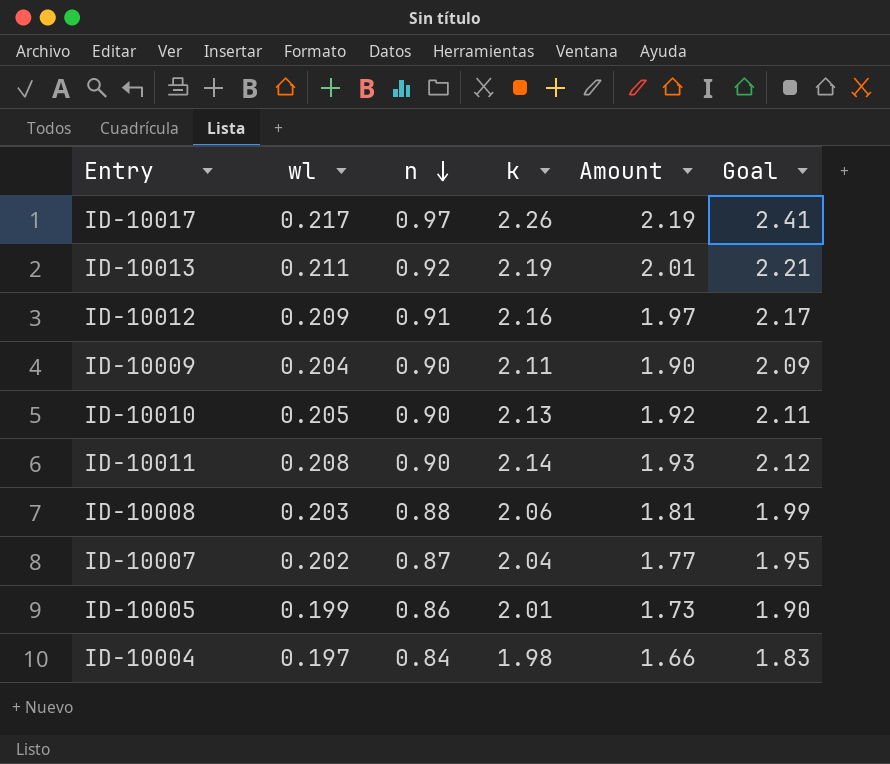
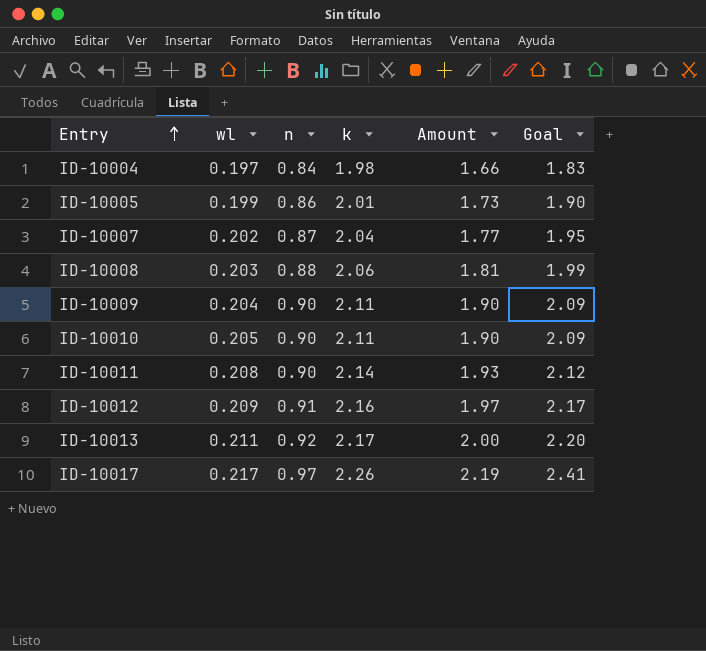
row order: n descending -> Entry ascending
ID-10010 | k: 2.13 -> 2.11
ID-10010 | Amount: 1.92 -> 1.90
ID-10010 | Goal: 2.11 -> 2.09
ID-10013 | k: 2.19 -> 2.17
ID-10013 | Amount: 2.01 -> 2.00
ID-10013 | Goal: 2.21 -> 2.20

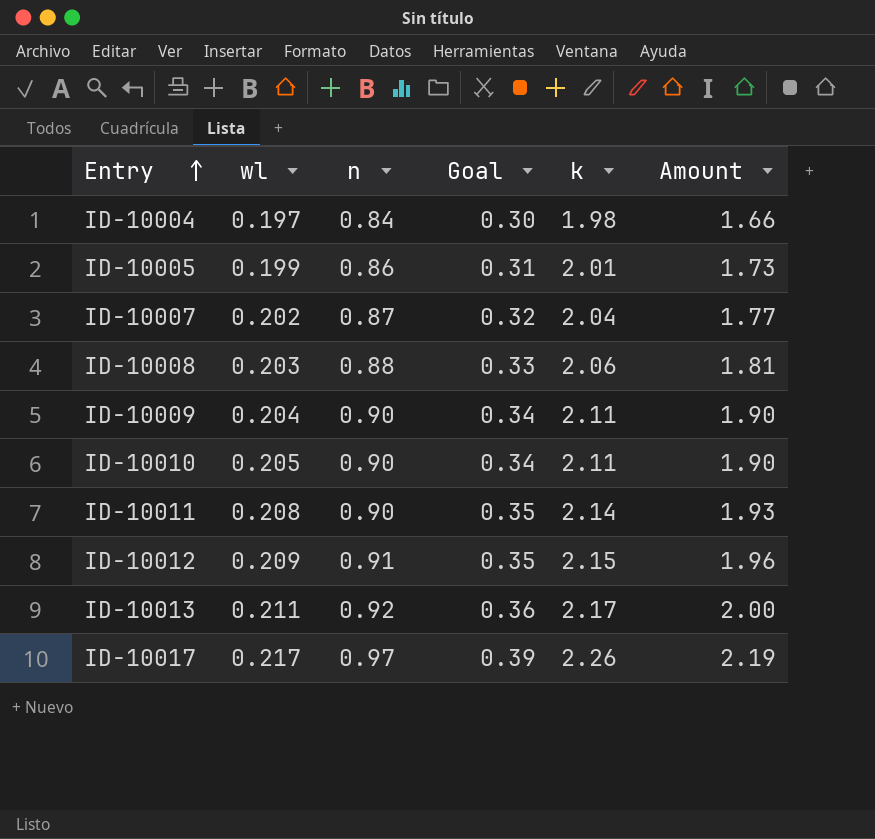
column Goal | formula: [Amount] * 1.1 -> [Amount] * 0.18
column Goal | position: 6 -> 4
ID-10012 | k: 2.16 -> 2.15
ID-10012 | Amount: 1.97 -> 1.96

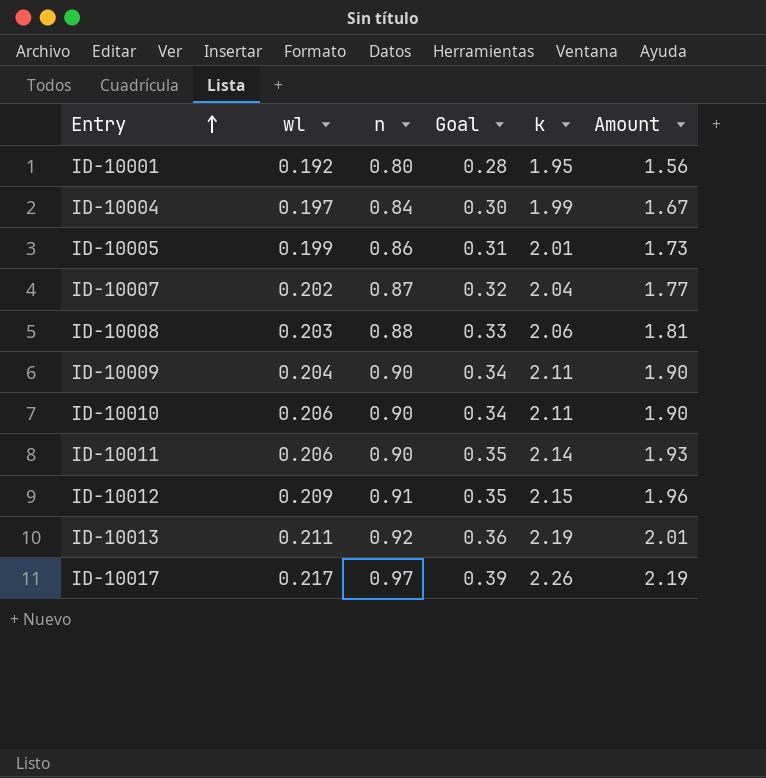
row ID-10001: none -> 0.192 | 0.80 | 0.28 | 1.95 | 1.56
ID-10004 | k: 1.98 -> 1.99
ID-10004 | Amount: 1.66 -> 1.67
ID-10010 | wl: 0.205 -> 0.206
ID-10011 | wl: 0.208 -> 0.206
ID-10013 | k: 2.17 -> 2.19
ID-10013 | Amount: 2.00 -> 2.01

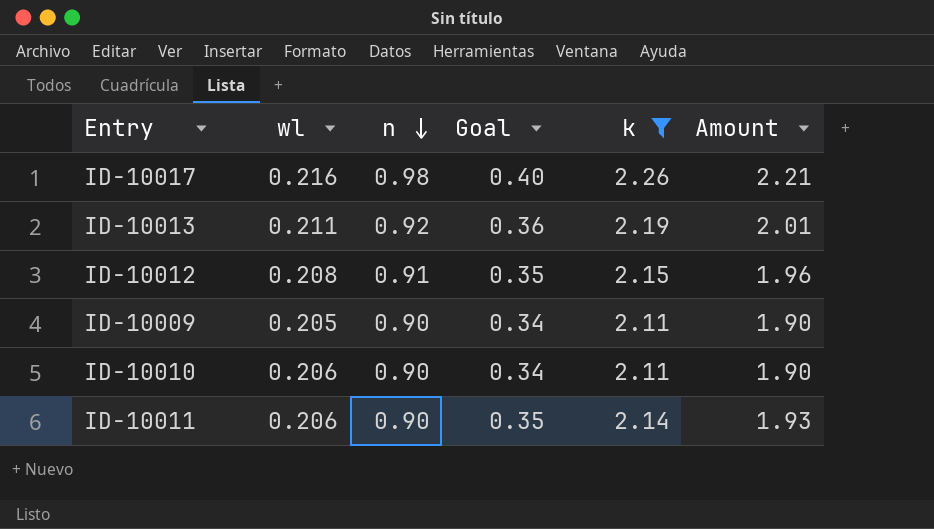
filter: none -> k >= 2.11
row order: Entry ascending -> n descending
ID-10017 | wl: 0.217 -> 0.216
ID-10017 | n: 0.97 -> 0.98
ID-10017 | Goal: 0.39 -> 0.40
ID-10017 | Amount: 2.19 -> 2.21
ID-10012 | wl: 0.209 -> 0.208
ID-10009 | wl: 0.204 -> 0.205

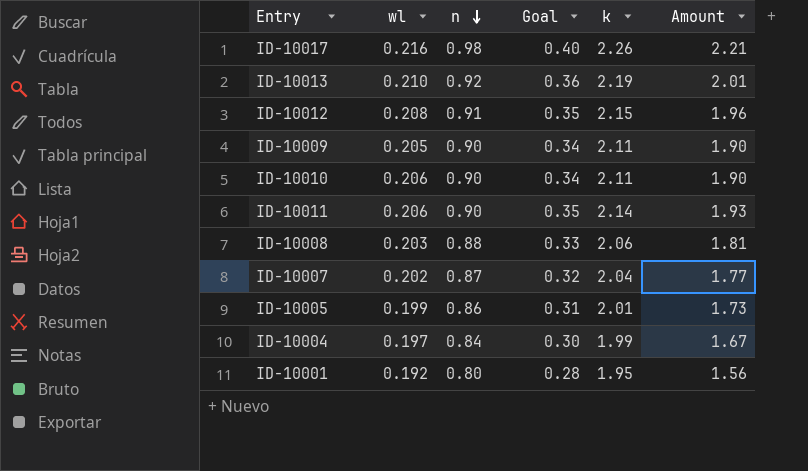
filter: k >= 2.11 -> none
ID-10013 | wl: 0.211 -> 0.210

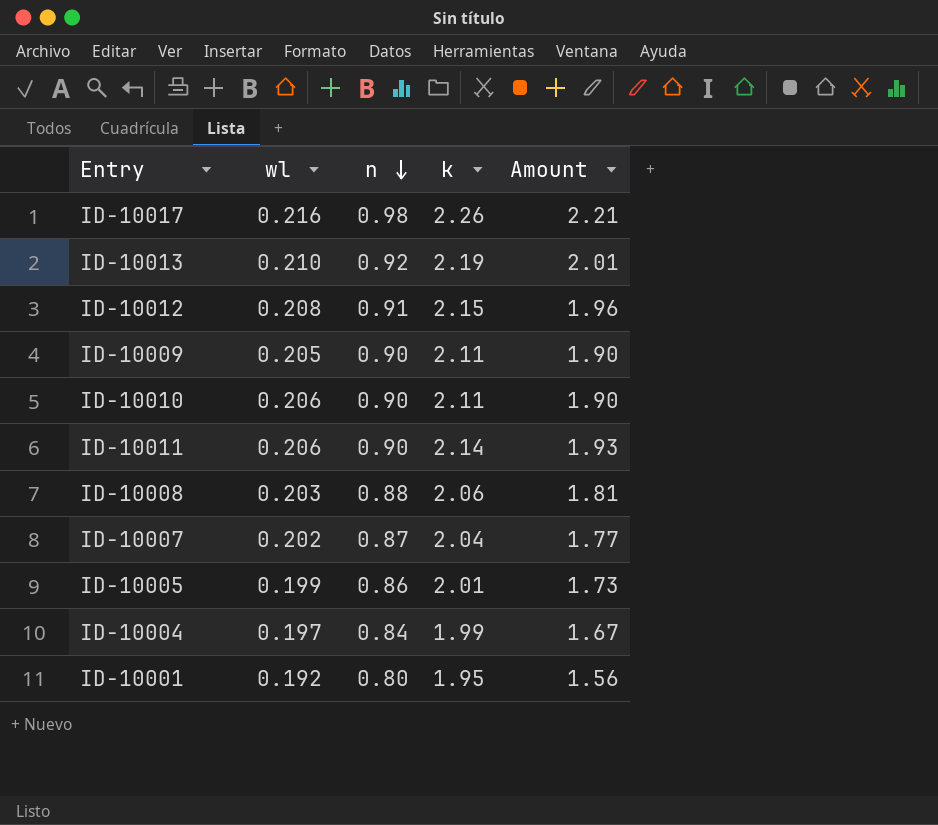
column Goal | formula: [Amount] * 0.18 -> none

